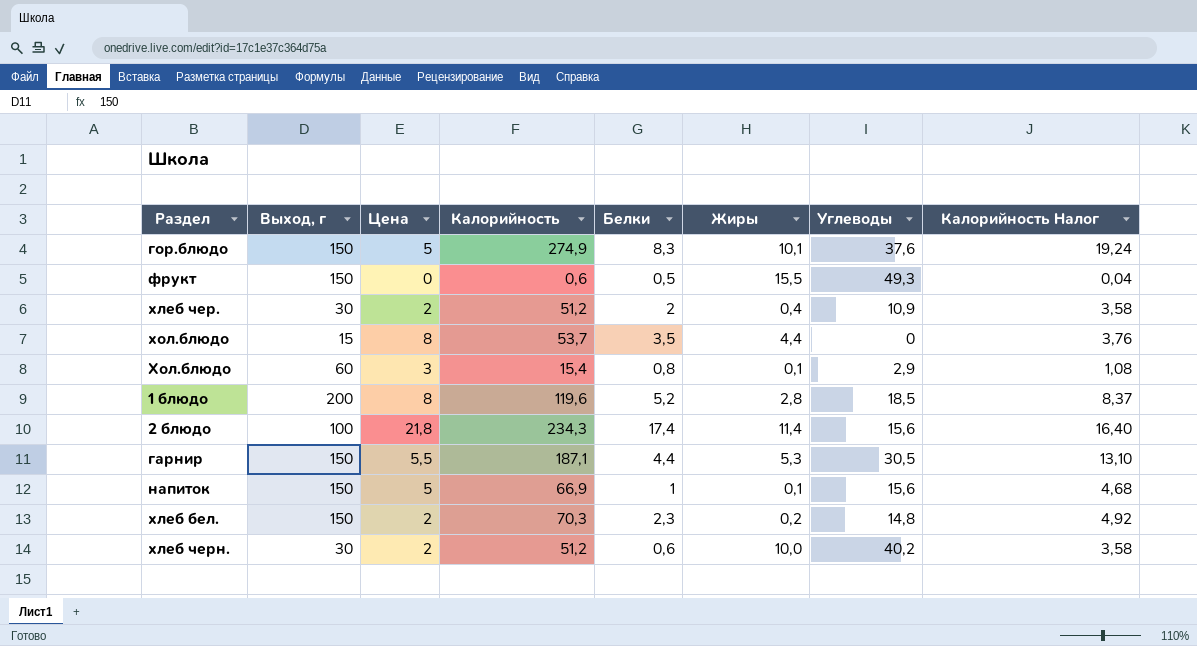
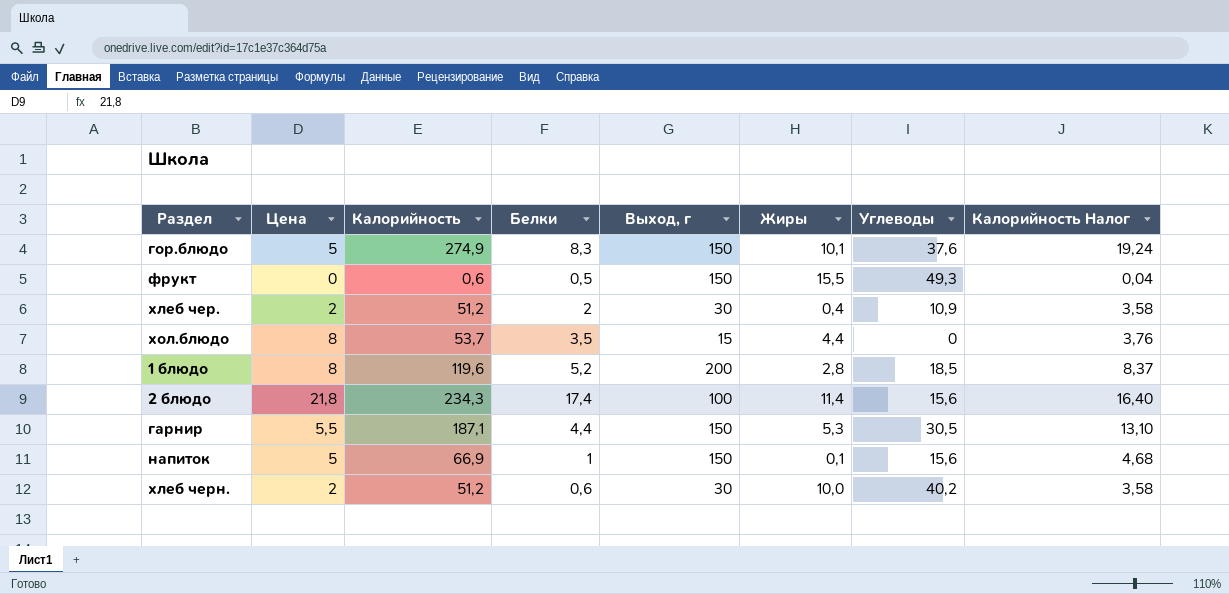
column Выход, г | position: 2 -> 5
row Хол.блюдо: 60 | 3 | 15,4 | 0,8 | 0,1 | 2,9 | 1,08 -> none
row хлеб бел.: 150 | 2 | 70,3 | 2,3 | 0,2 | 14,8 | 4,92 -> none

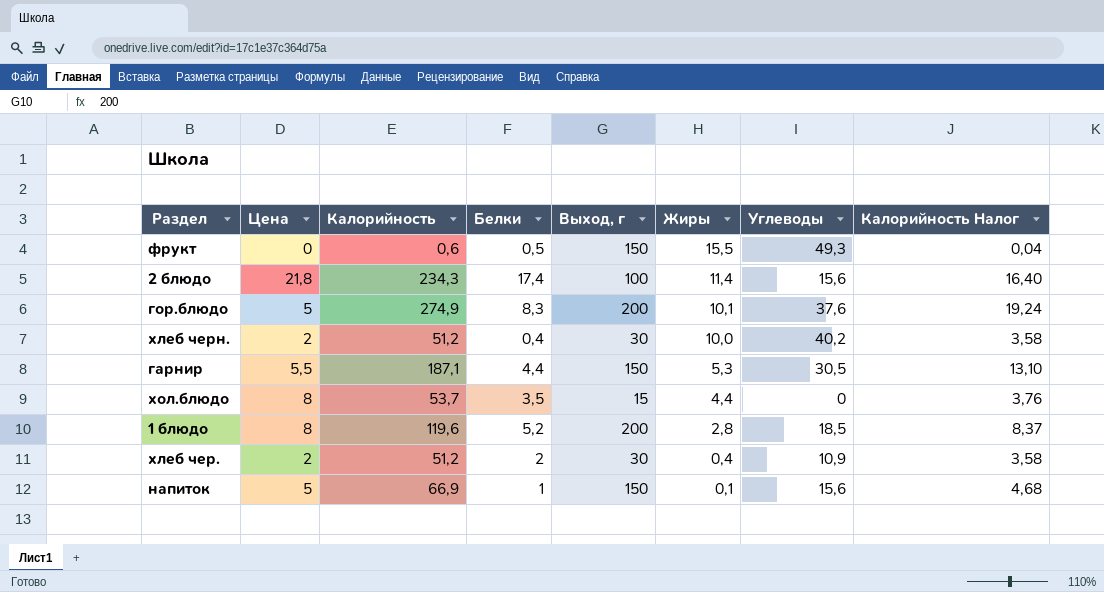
row order: none -> Жиры descending
гор.блюдо | Выход, г: 150 -> 200
хлеб черн. | Белки: 0,6 -> 0,4

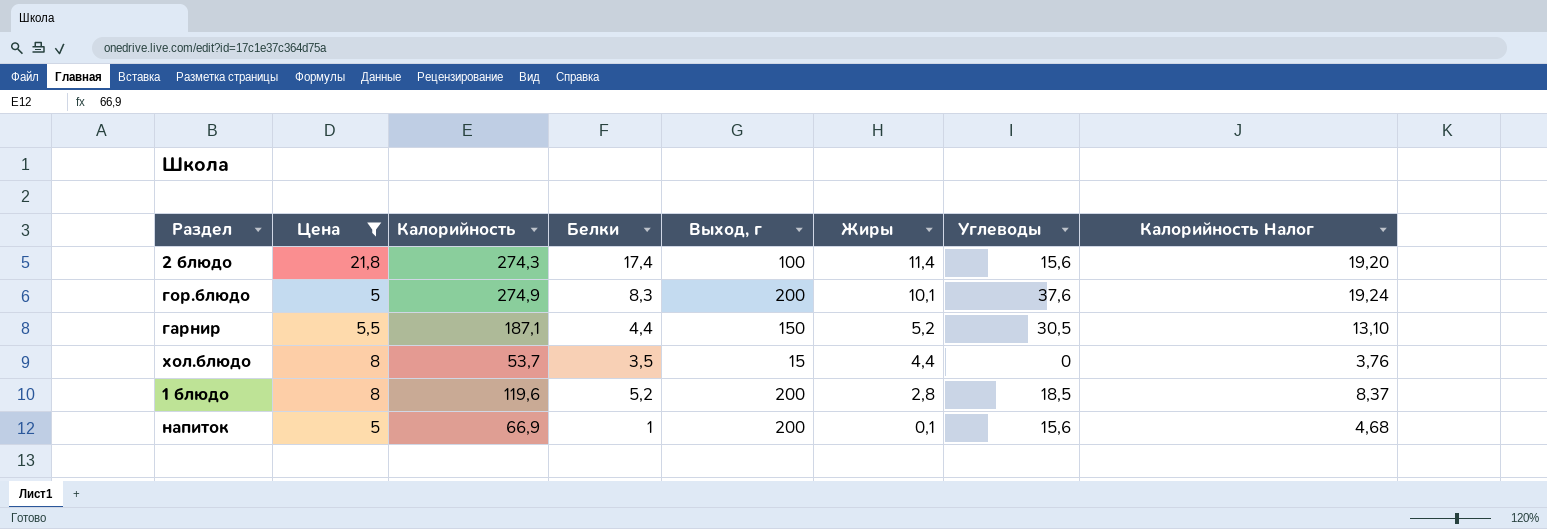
filter: none -> Цена >= 5
2 блюдо | Калорийность: 234,3 -> 274,3
2 блюдо | Калорийность Налог: 16,40 -> 19,20
гарнир | Жиры: 5,3 -> 5,2
напиток | Выход, г: 150 -> 200

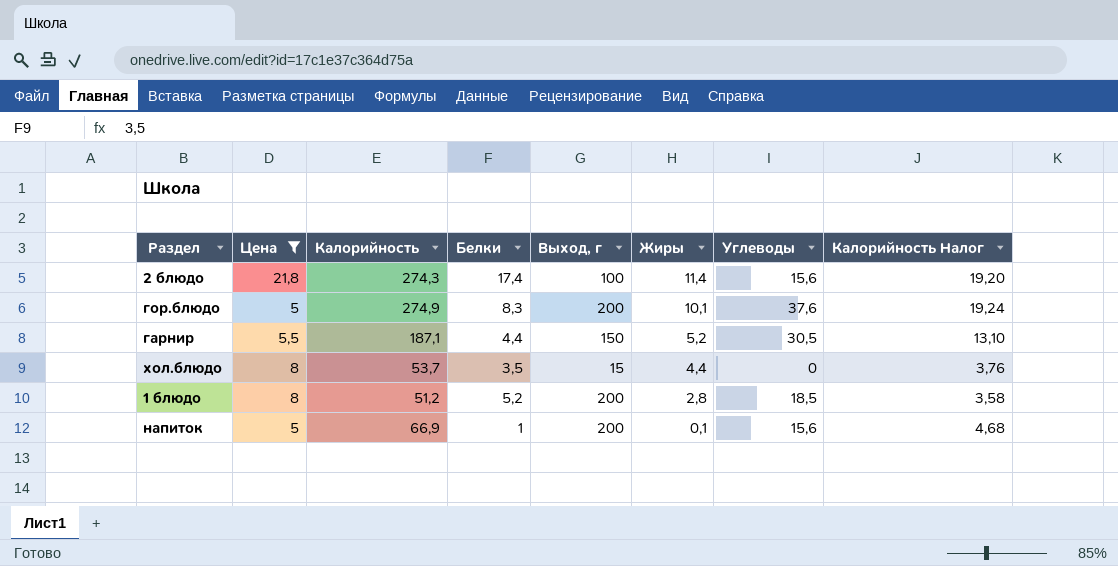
1 блюдо | Калорийность: 119,6 -> 51,2
1 блюдо | Калорийность Налог: 8,37 -> 3,58

